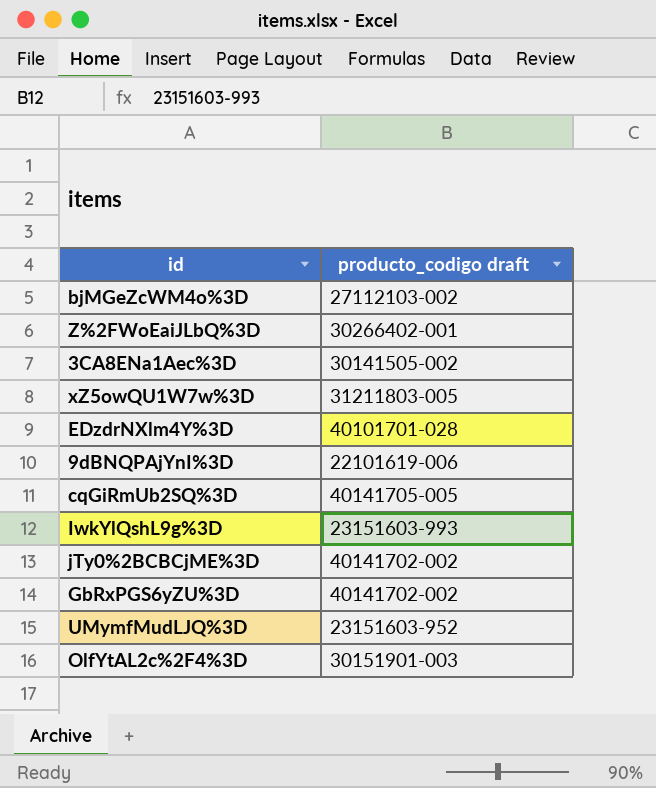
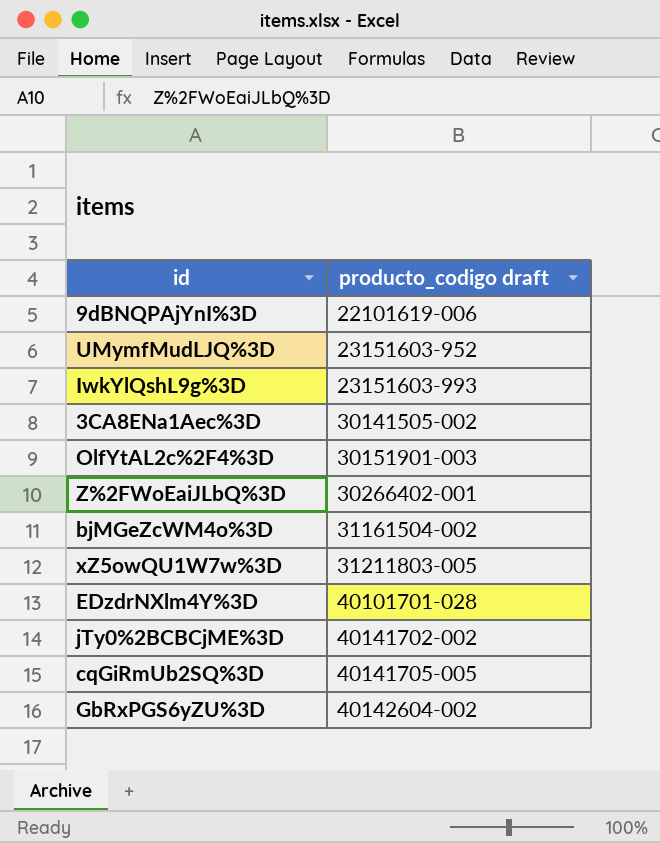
row order: none -> producto_codigo draft ascending
bjMGeZcWM4o%3D | producto_codigo draft: 27112103-002 -> 31161504-002
GbRxPGS6yZU%3D | producto_codigo draft: 40141702-002 -> 40142604-002

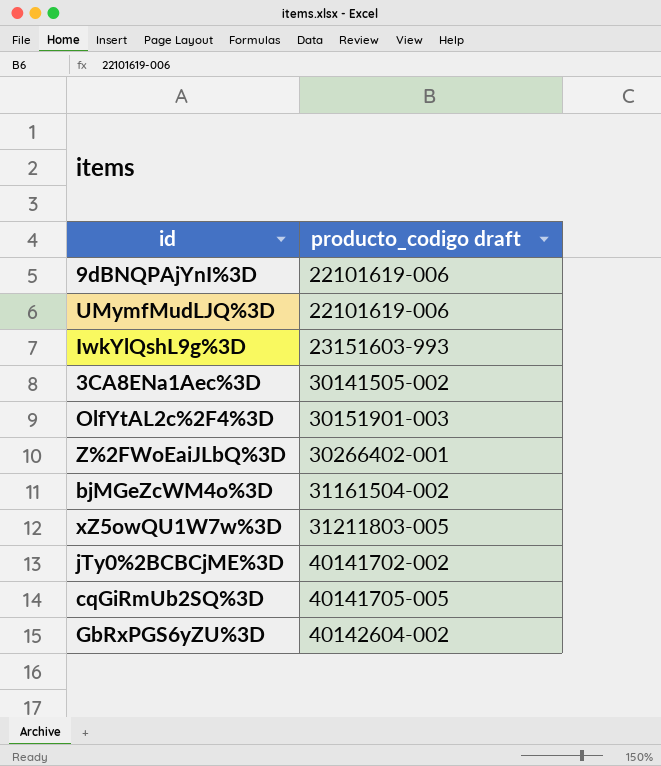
row EDzdrNXlm4Y%3D: 40101701-028 -> none
UMymfMudLJQ%3D | producto_codigo draft: 23151603-952 -> 22101619-006

